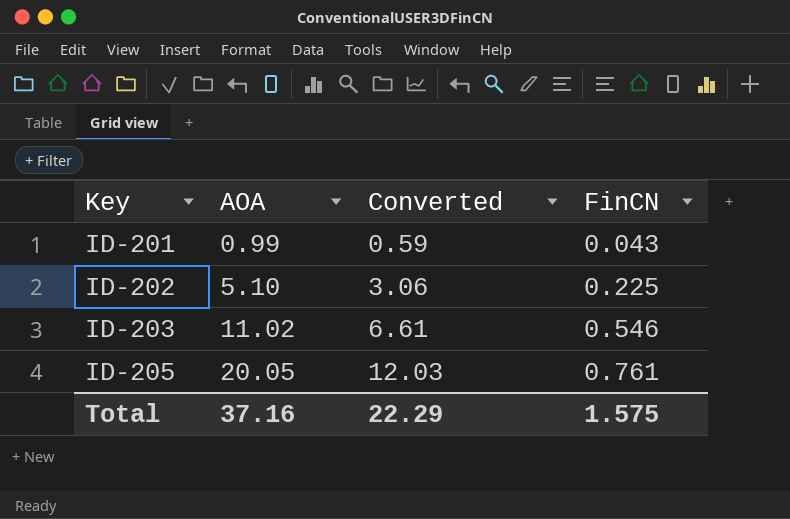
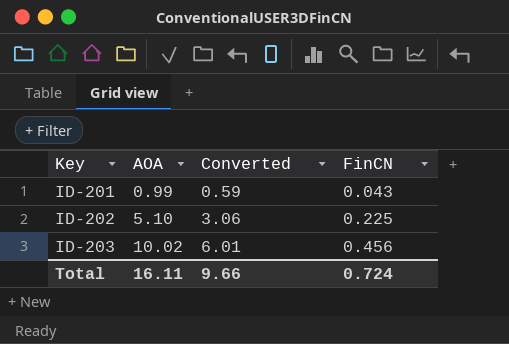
row ID-205: 20.05 | 12.03 | 0.761 -> none
ID-203 | AOA: 11.02 -> 10.02
ID-203 | Converted: 6.61 -> 6.01
ID-203 | FinCN: 0.546 -> 0.456
Total | AOA: 37.16 -> 16.11
Total | Converted: 22.29 -> 9.66
Total | FinCN: 1.575 -> 0.724

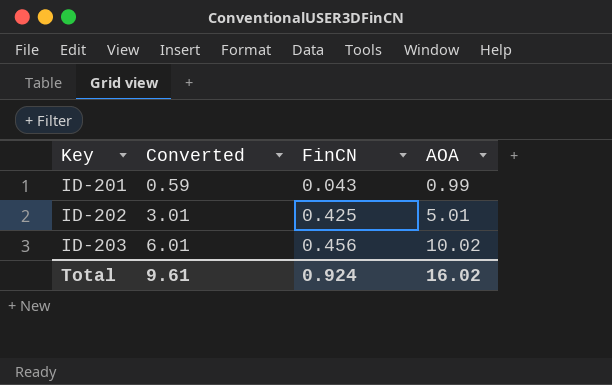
column AOA | position: 2 -> 4
ID-202 | Converted: 3.06 -> 3.01
ID-202 | FinCN: 0.225 -> 0.425
ID-202 | AOA: 5.10 -> 5.01
Total | Converted: 9.66 -> 9.61
Total | FinCN: 0.724 -> 0.924
Total | AOA: 16.11 -> 16.02

